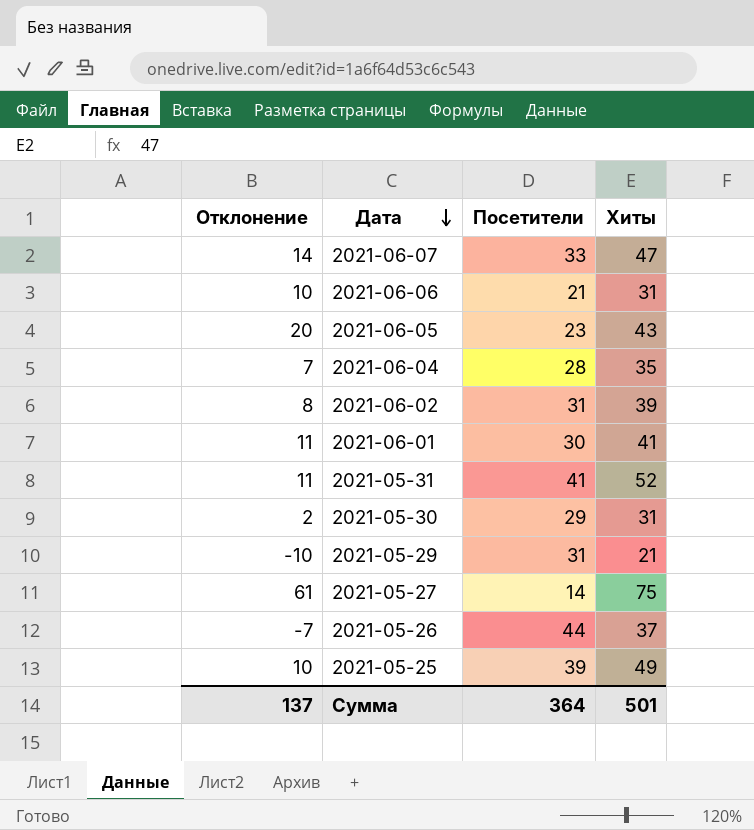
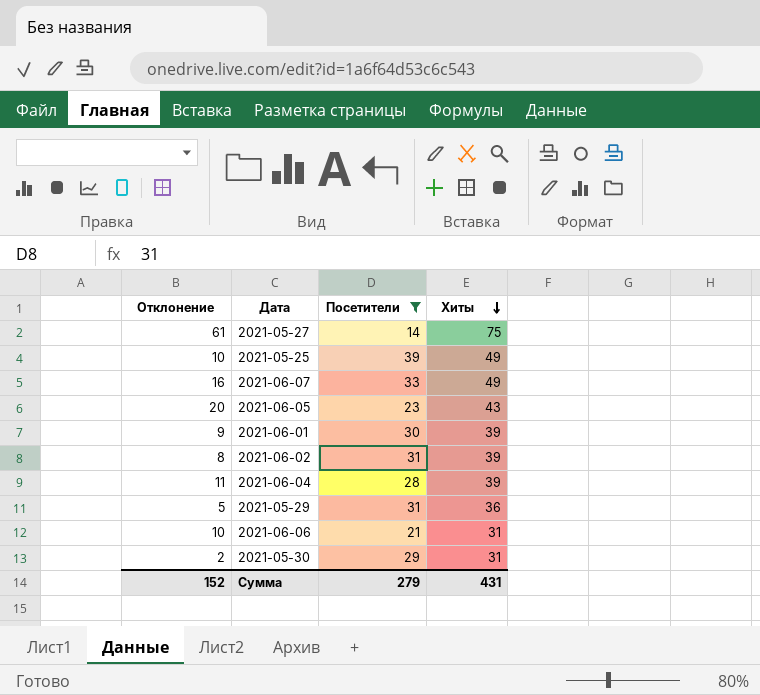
filter: none -> Посетители <= 39
row order: Дата descending -> Хиты descending
2021-06-07 | Отклонение: 14 -> 16
2021-06-07 | Хиты: 47 -> 49
2021-06-01 | Отклонение: 11 -> 9
2021-06-01 | Хиты: 41 -> 39
2021-06-04 | Отклонение: 7 -> 11
2021-06-04 | Хиты: 35 -> 39
2021-05-29 | Отклонение: -10 -> 5
2021-05-29 | Хиты: 21 -> 36
Сумма | Отклонение: 137 -> 152
Сумма | Посетители: 364 -> 279
Сумма | Хиты: 501 -> 431

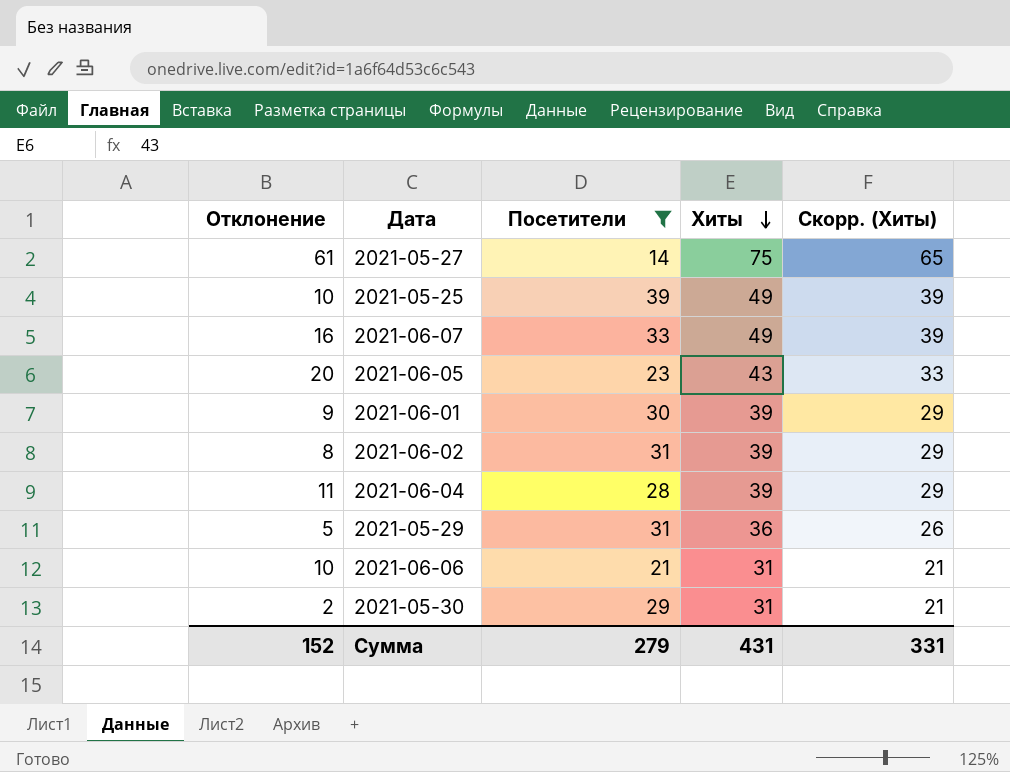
column Скорр. (Хиты) | formula: none -> [Хиты] - 10

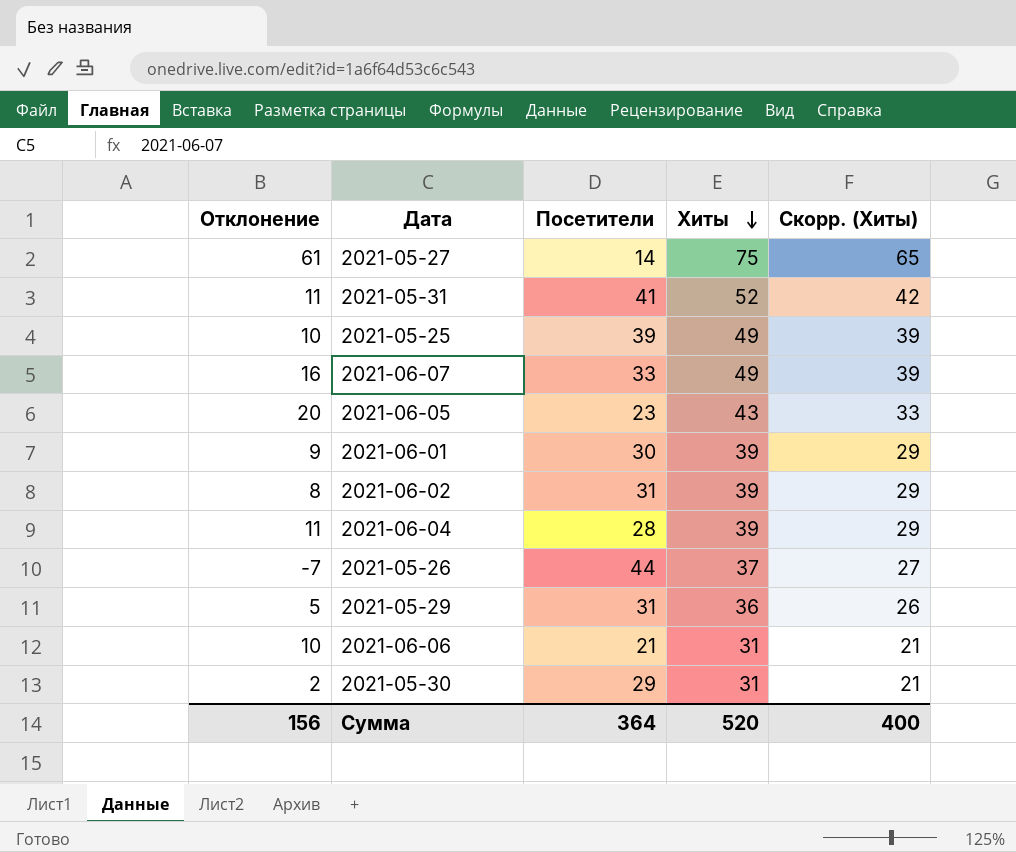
filter: Посетители <= 39 -> none
Сумма | Отклонение: 152 -> 156
Сумма | Посетители: 279 -> 364
Сумма | Хиты: 431 -> 520
Сумма | Скорр. (Хиты): 331 -> 400

